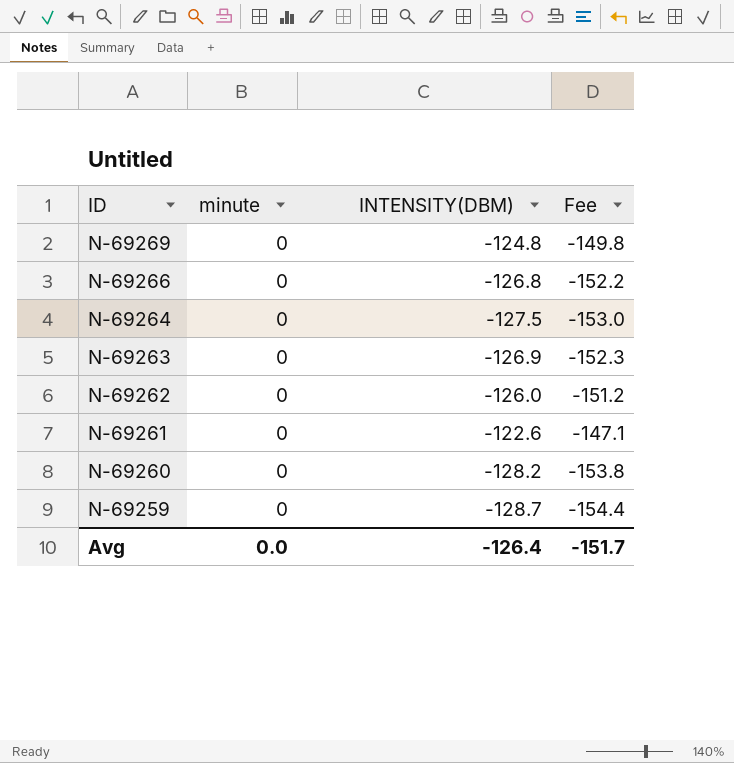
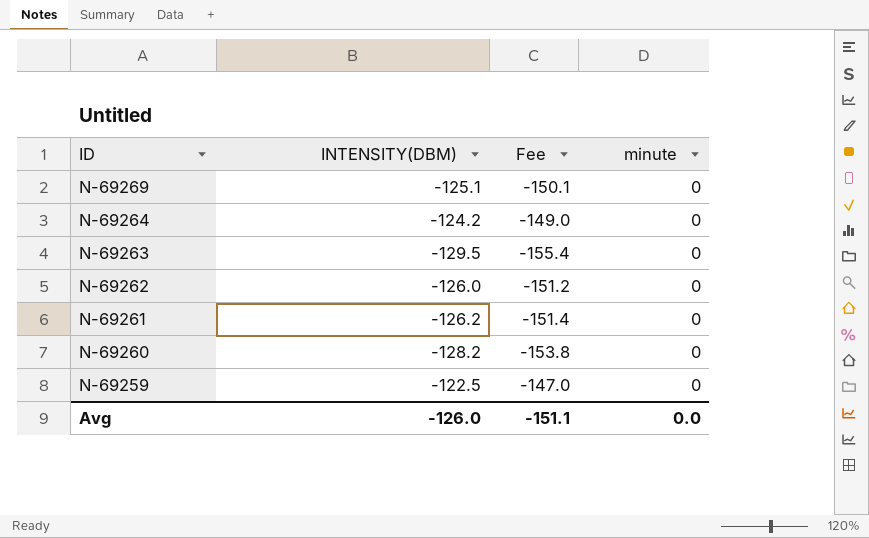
column minute | position: 2 -> 4
row N-69266: 0 | -126.8 | -152.2 -> none
N-69269 | INTENSITY(DBM): -124.8 -> -125.1
N-69269 | Fee: -149.8 -> -150.1
N-69264 | INTENSITY(DBM): -127.5 -> -124.2
N-69264 | Fee: -153.0 -> -149.0
N-69263 | INTENSITY(DBM): -126.9 -> -129.5
N-69263 | Fee: -152.3 -> -155.4
N-69261 | INTENSITY(DBM): -122.6 -> -126.2
N-69261 | Fee: -147.1 -> -151.4
N-69259 | INTENSITY(DBM): -128.7 -> -122.5
N-69259 | Fee: -154.4 -> -147.0
Avg | INTENSITY(DBM): -126.4 -> -126.0
Avg | Fee: -151.7 -> -151.1

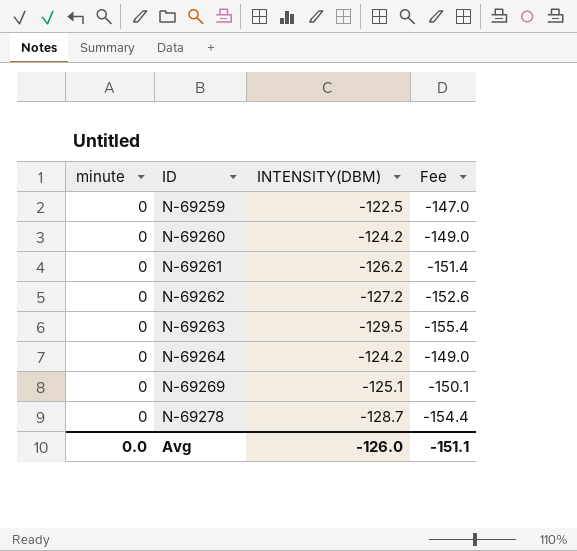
row order: ID descending -> ID ascending
column minute | position: 4 -> 1
N-69260 | INTENSITY(DBM): -128.2 -> -124.2
N-69260 | Fee: -153.8 -> -149.0
N-69262 | INTENSITY(DBM): -126.0 -> -127.2
N-69262 | Fee: -151.2 -> -152.6
row N-69278: none -> 0 | -128.7 | -154.4

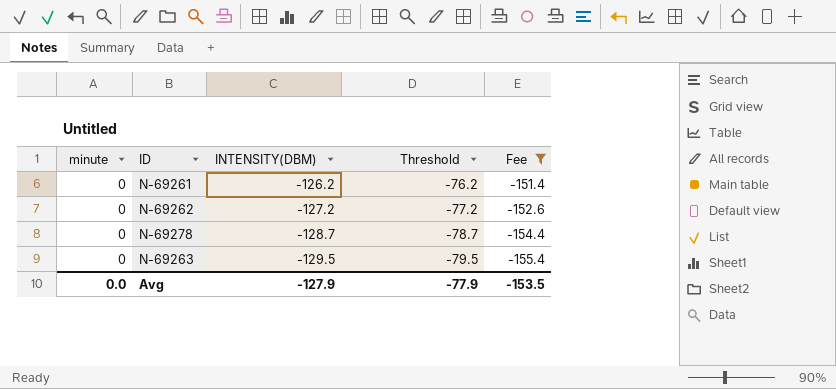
filter: none -> Fee <= -151.4
row order: ID ascending -> INTENSITY(DBM) descending
column Threshold | formula: none -> [INTENSITY(DBM)] + 50
Avg | INTENSITY(DBM): -126.0 -> -127.9
Avg | Fee: -151.1 -> -153.5

